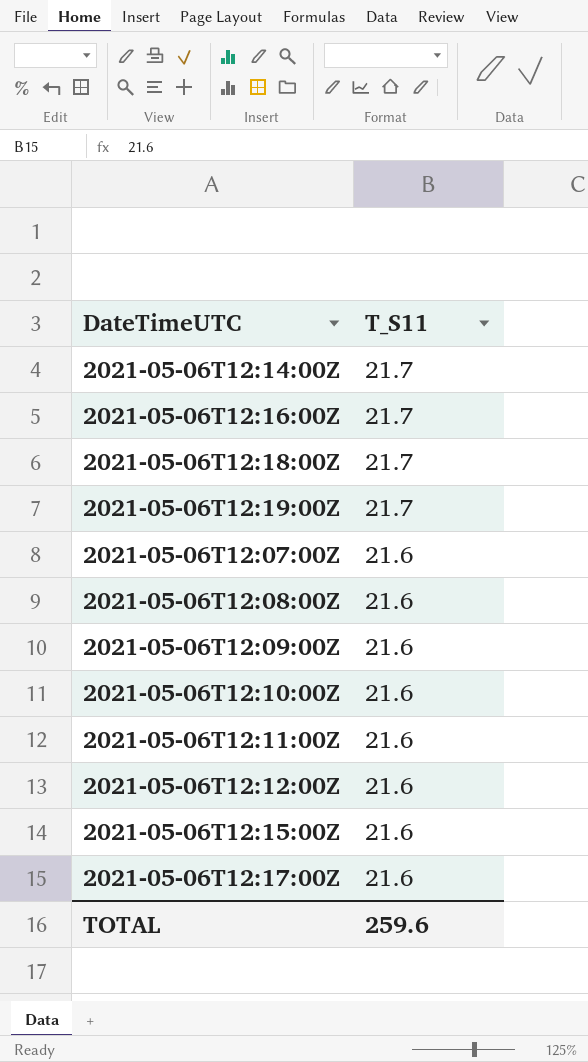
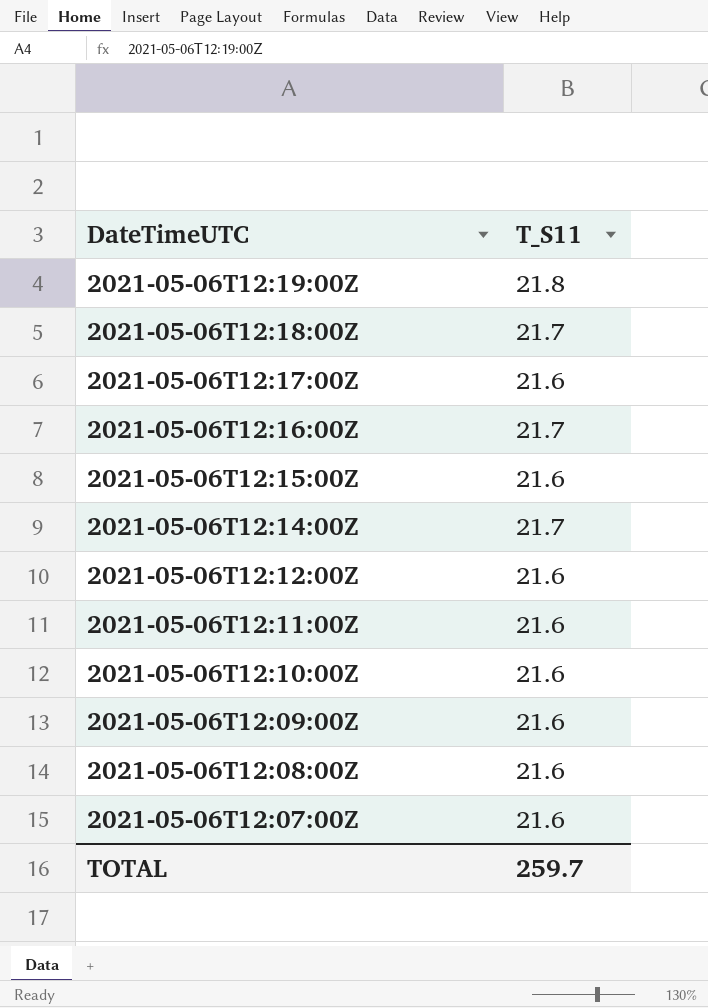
row order: T_S11 descending -> DateTimeUTC descending
2021-05-06T12:19:00Z | T_S11: 21.7 -> 21.8
TOTAL | T_S11: 259.6 -> 259.7

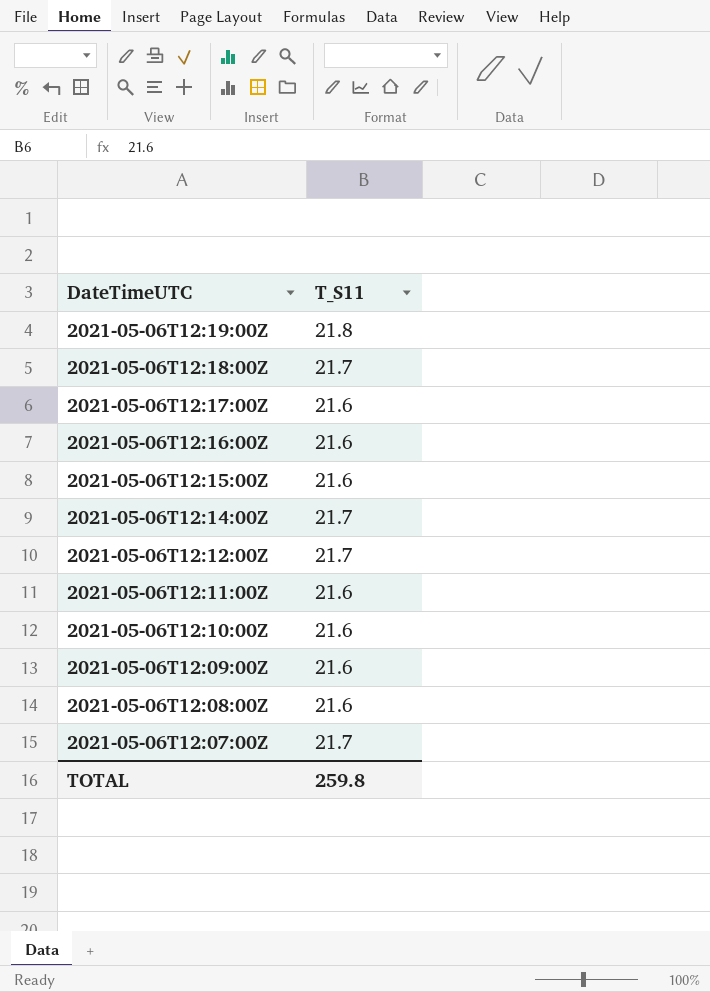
2021-05-06T12:16:00Z | T_S11: 21.7 -> 21.6
2021-05-06T12:12:00Z | T_S11: 21.6 -> 21.7
2021-05-06T12:07:00Z | T_S11: 21.6 -> 21.7
TOTAL | T_S11: 259.7 -> 259.8

